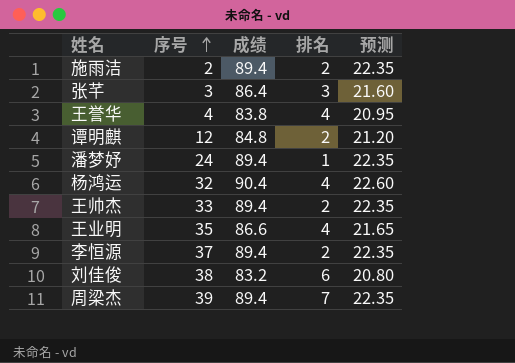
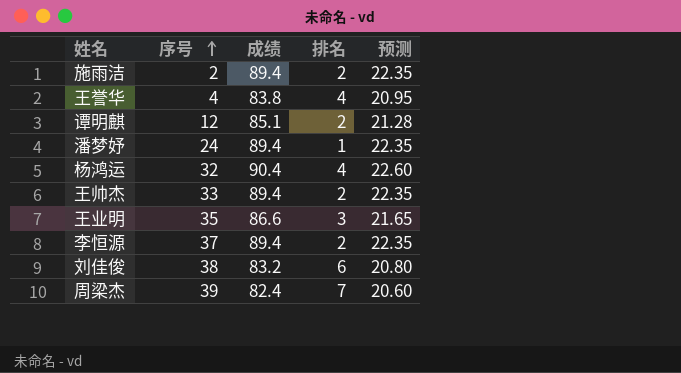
row 张芊: 3 | 86.4 | 3 | 21.60 -> none
谭明麒 | 成绩: 84.8 -> 85.1
谭明麒 | 预测: 21.20 -> 21.28
王业明 | 排名: 4 -> 3
周梁杰 | 成绩: 89.4 -> 82.4
周梁杰 | 预测: 22.35 -> 20.60

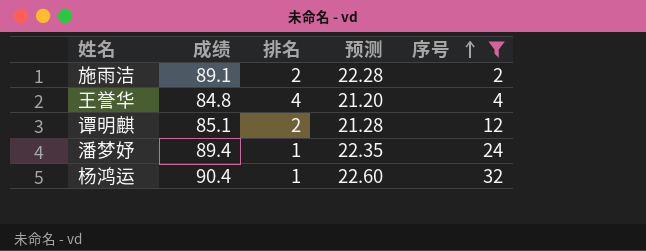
filter: none -> 序号 <= 32
column 序号 | position: 2 -> 5
施雨洁 | 成绩: 89.4 -> 89.1
施雨洁 | 预测: 22.35 -> 22.28
王誉华 | 成绩: 83.8 -> 84.8
王誉华 | 预测: 20.95 -> 21.20
杨鸿运 | 排名: 4 -> 1

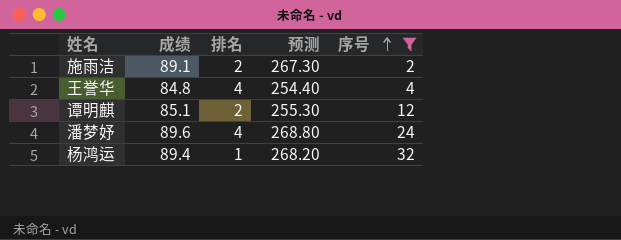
column 预测 | formula: [成绩] * 0.25 -> [成绩] * 3
潘梦妤 | 成绩: 89.4 -> 89.6
潘梦妤 | 排名: 1 -> 4
杨鸿运 | 成绩: 90.4 -> 89.4

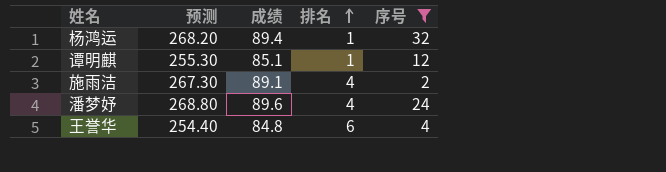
row order: 序号 ascending -> 排名 ascending
column 预测 | position: 4 -> 2
谭明麒 | 排名: 2 -> 1
施雨洁 | 排名: 2 -> 4
王誉华 | 排名: 4 -> 6

